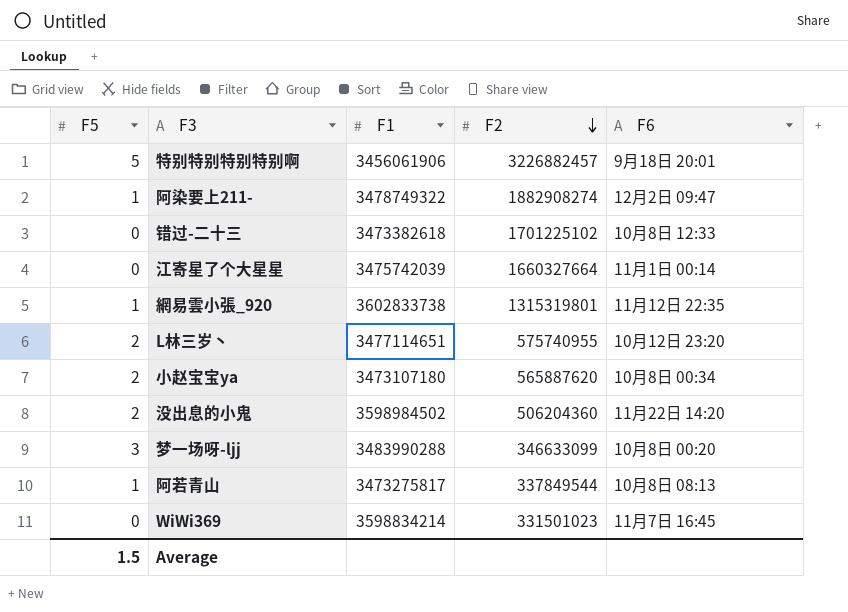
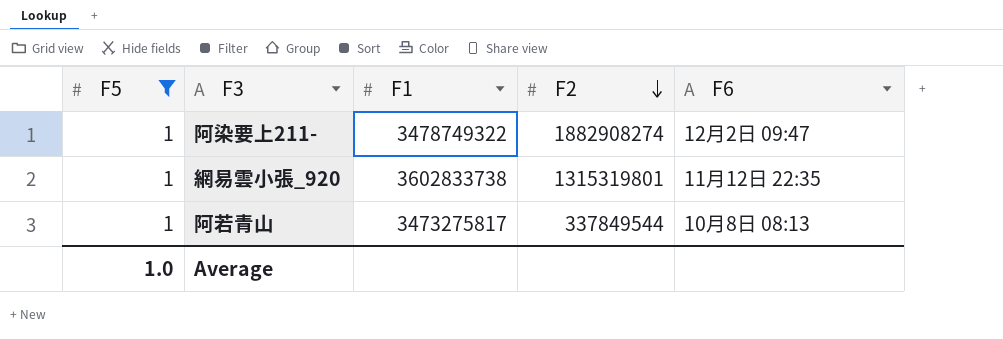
filter: none -> F5 = 1
Average | F5: 1.5 -> 1.0

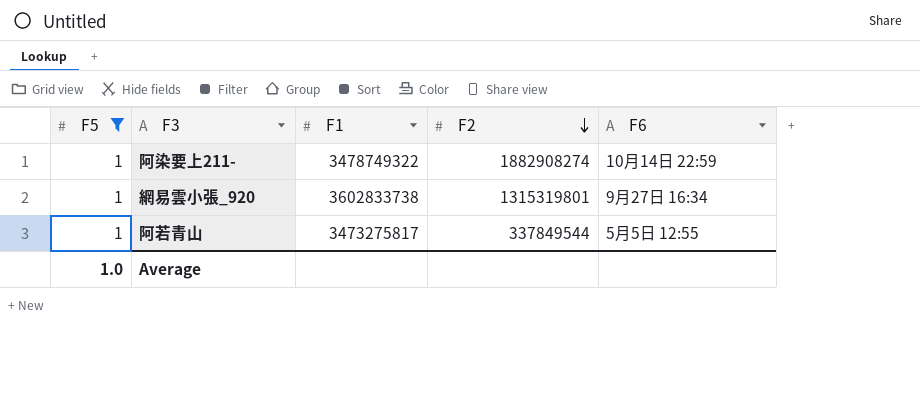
阿染要上211- | F6: 12月2日 09:47 -> 10月14日 22:59
網易雲小張_920 | F6: 11月12日 22:35 -> 9月27日 16:34
阿若青山 | F6: 10月8日 08:13 -> 5月5日 12:55

